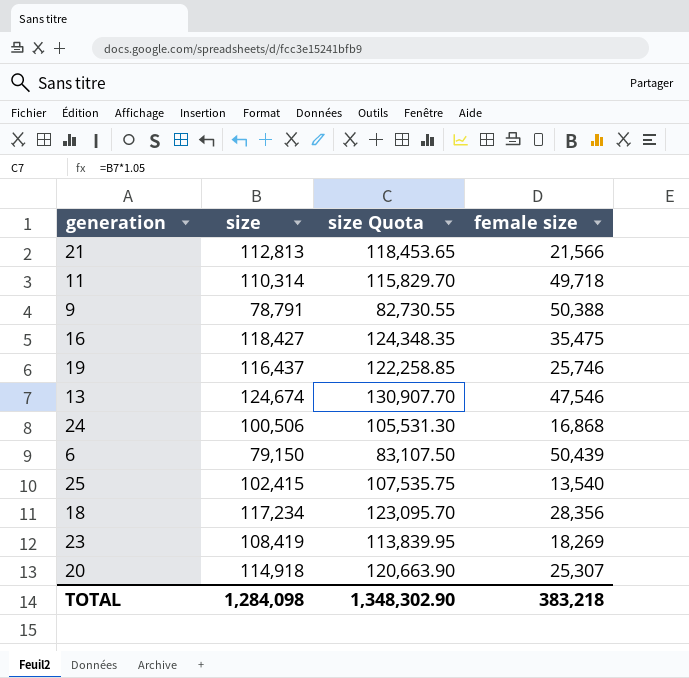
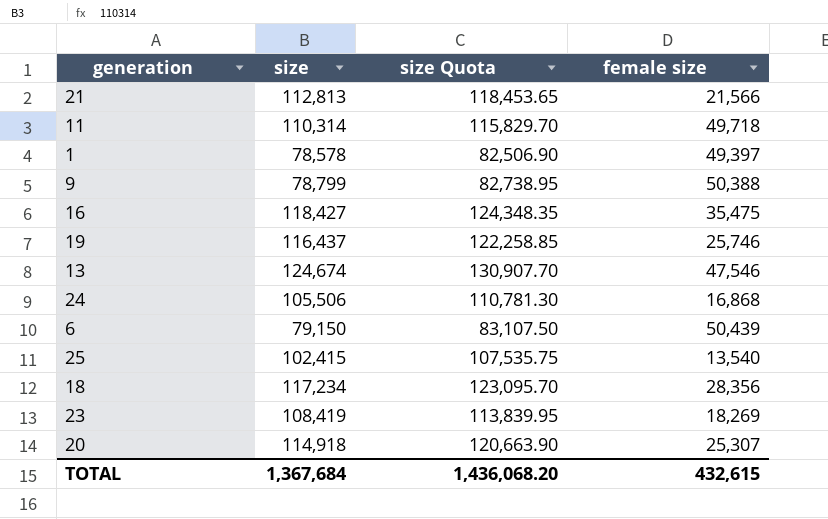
row 1: none -> 78,578 | 82,506.90 | 49,397
9 | size: 78,791 -> 78,799
9 | size Quota: 82,730.55 -> 82,738.95
24 | size: 100,506 -> 105,506
24 | size Quota: 105,531.30 -> 110,781.30
TOTAL | size: 1,284,098 -> 1,367,684
TOTAL | size Quota: 1,348,302.90 -> 1,436,068.20
TOTAL | female size: 383,218 -> 432,615

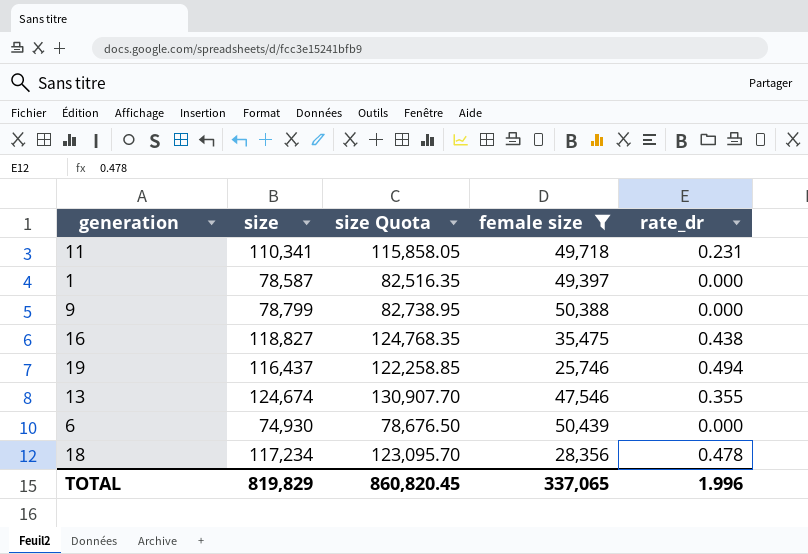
filter: none -> female size >= 25,746
column rate_dr | position: none -> 5
11 | size: 110,314 -> 110,341
11 | size Quota: 115,829.70 -> 115,858.05
1 | size: 78,578 -> 78,587
1 | size Quota: 82,506.90 -> 82,516.35
16 | size: 118,427 -> 118,827
16 | size Quota: 124,348.35 -> 124,768.35
6 | size: 79,150 -> 74,930
6 | size Quota: 83,107.50 -> 78,676.50
TOTAL | size: 1,367,684 -> 819,829
TOTAL | size Quota: 1,436,068.20 -> 860,820.45
TOTAL | female size: 432,615 -> 337,065

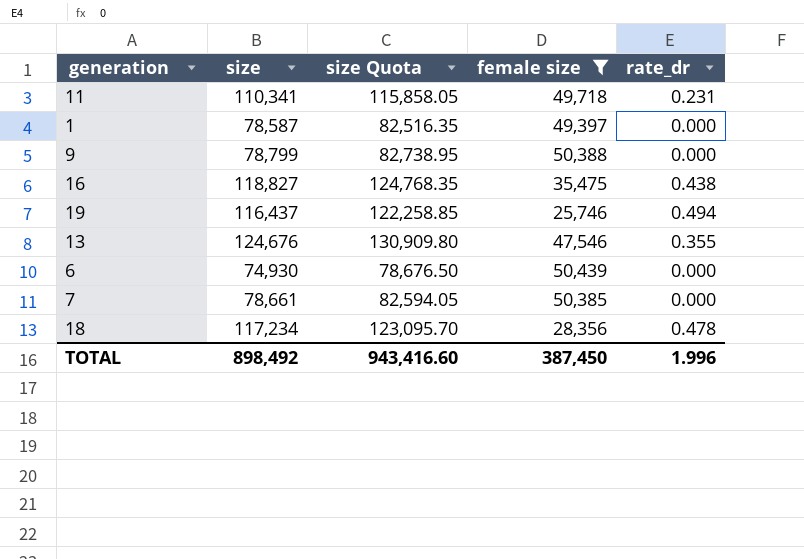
13 | size: 124,674 -> 124,676
13 | size Quota: 130,907.70 -> 130,909.80
row 7: none -> 78,661 | 82,594.05 | 50,385 | 0.000
TOTAL | size: 819,829 -> 898,492
TOTAL | size Quota: 860,820.45 -> 943,416.60
TOTAL | female size: 337,065 -> 387,450

